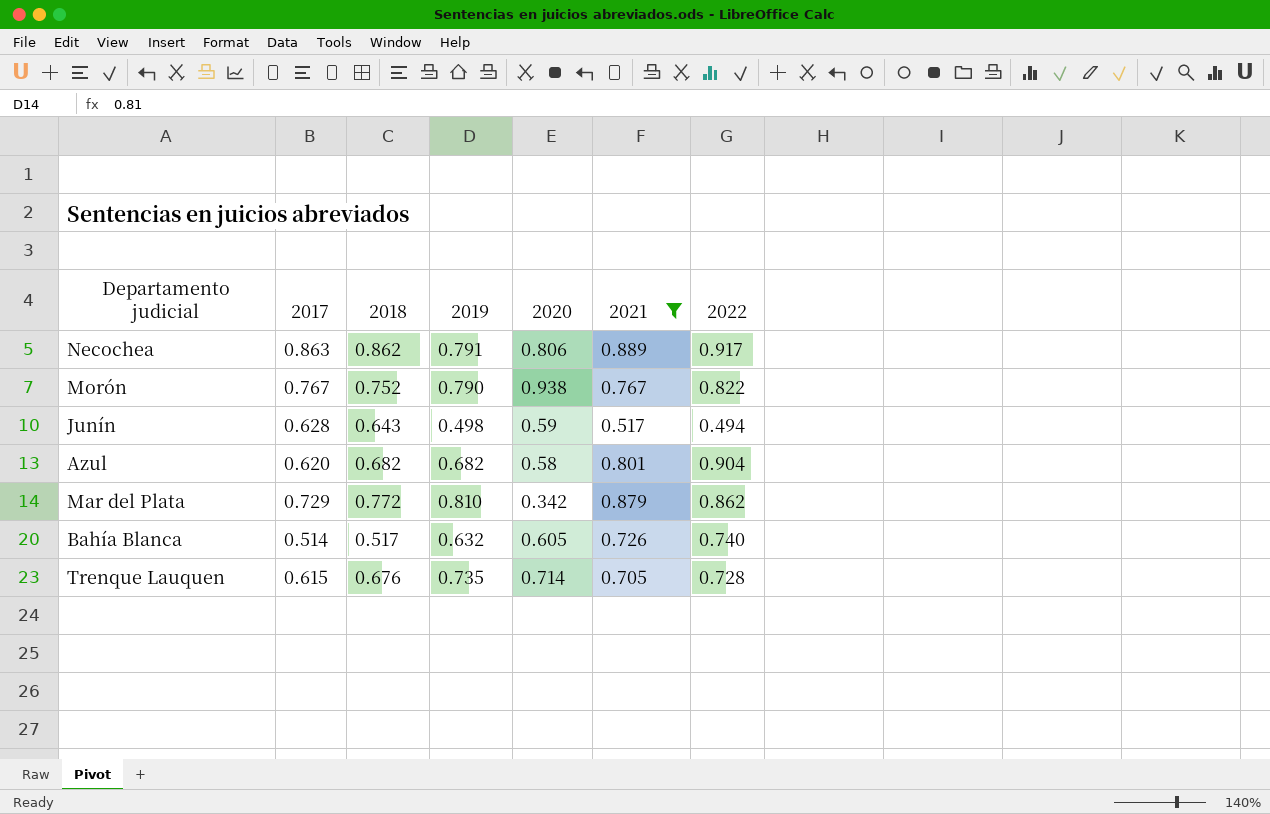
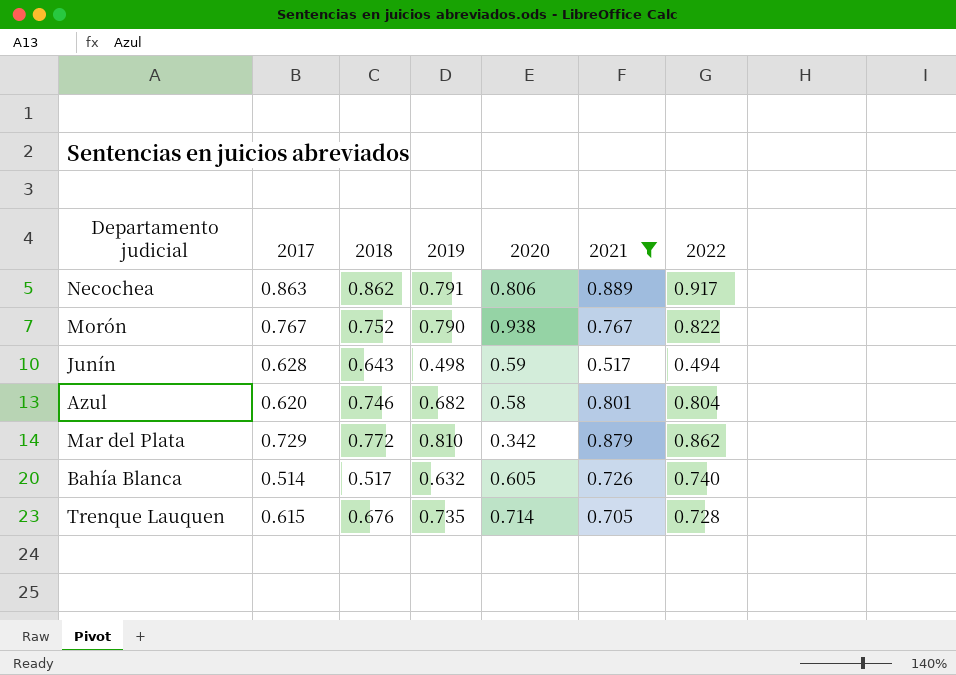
Azul | 2018: 0.682 -> 0.746
Azul | 2022: 0.904 -> 0.804

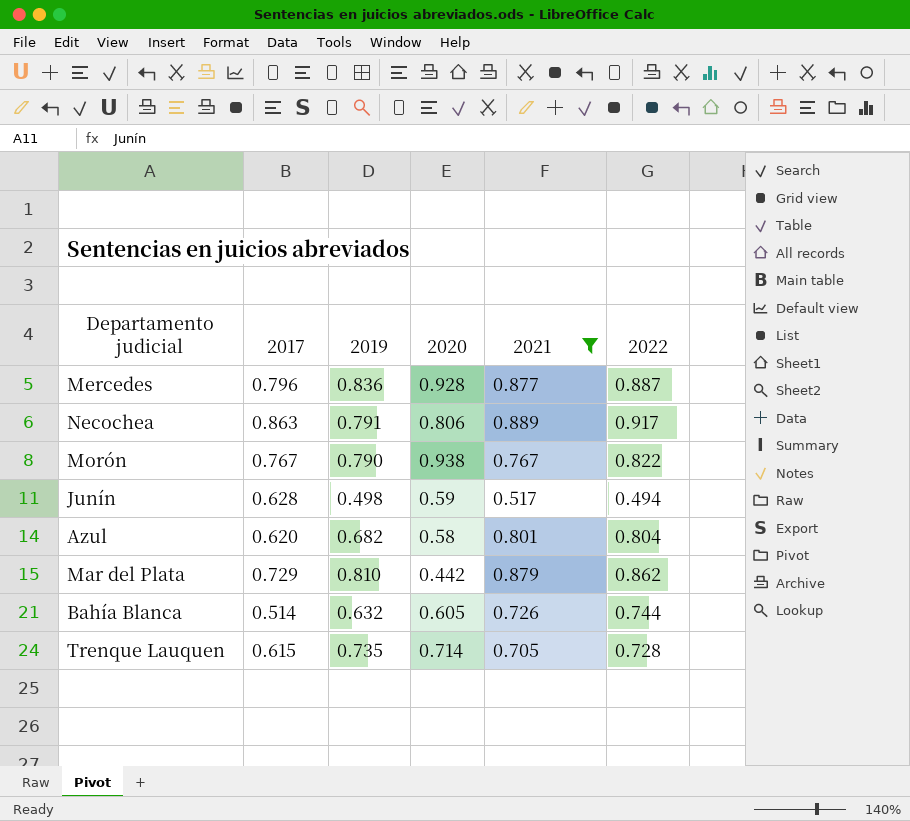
column 2018 | position: 3 -> none
row Mercedes: none -> 0.796 | 0.836 | 0.928 | 0.877 | 0.887
Mar del Plata | 2020: 0.342 -> 0.442
Bahía Blanca | 2022: 0.740 -> 0.744

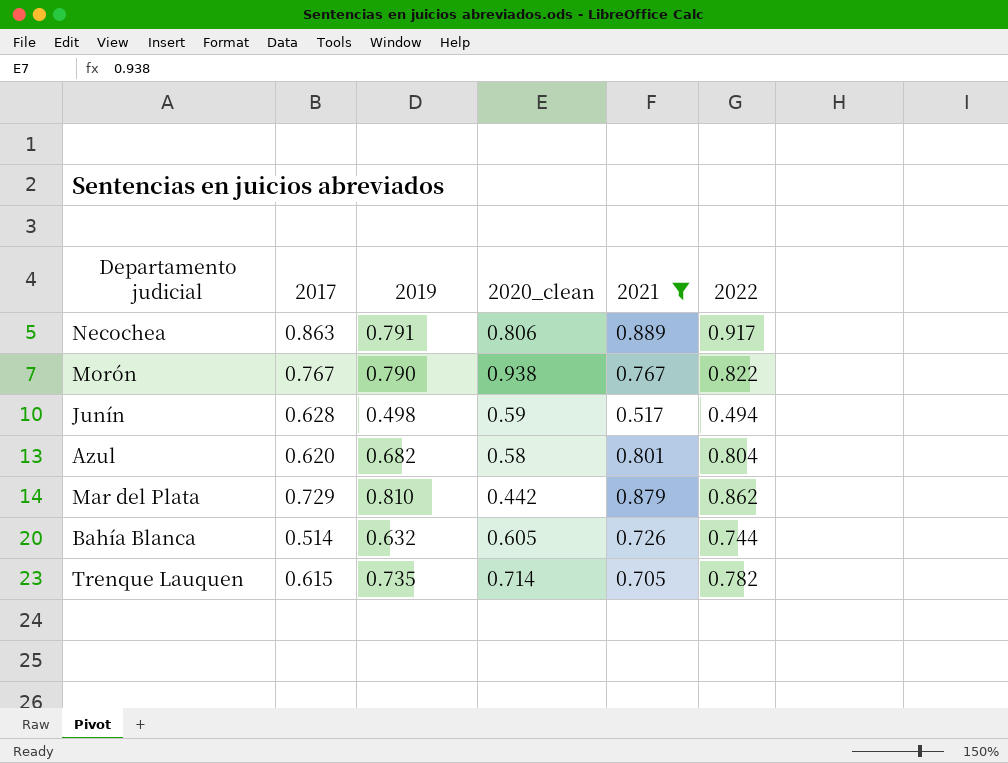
column name: 2020 -> 2020_clean
row Mercedes: 0.796 | 0.836 | 0.928 | 0.877 | 0.887 -> none
Trenque Lauquen | 2022: 0.728 -> 0.782

